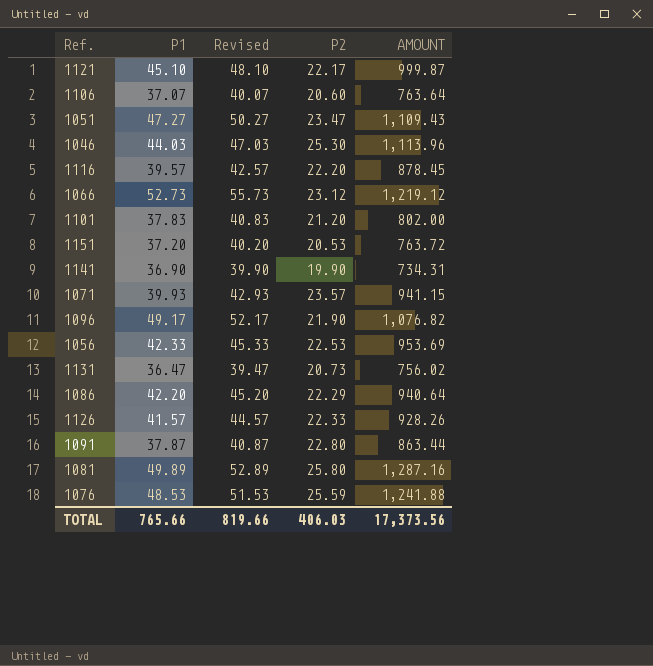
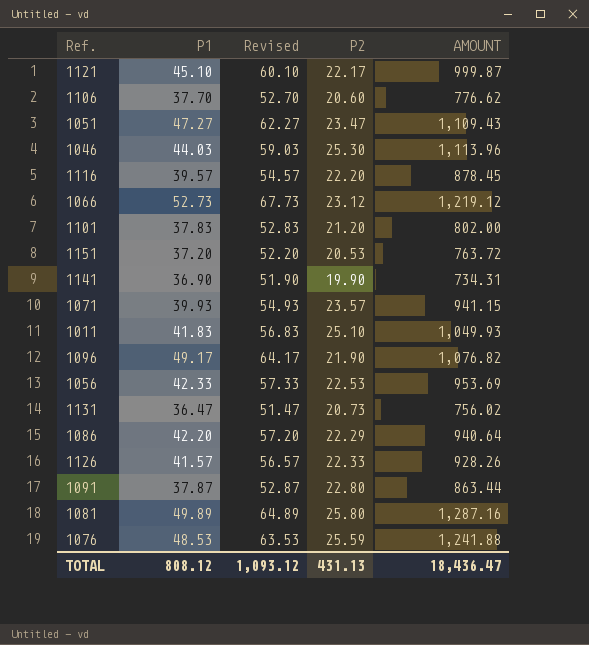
column Revised | formula: [P1] + 3 -> [P1] + 15
1106 | P1: 37.07 -> 37.70
1106 | AMOUNT: 763.64 -> 776.62
row 1011: none -> 41.83 | 56.83 | 25.10 | 1,049.93
TOTAL | P1: 765.66 -> 808.12
TOTAL | Revised: 819.66 -> 1,093.12
TOTAL | P2: 406.03 -> 431.13
TOTAL | AMOUNT: 17,373.56 -> 18,436.47

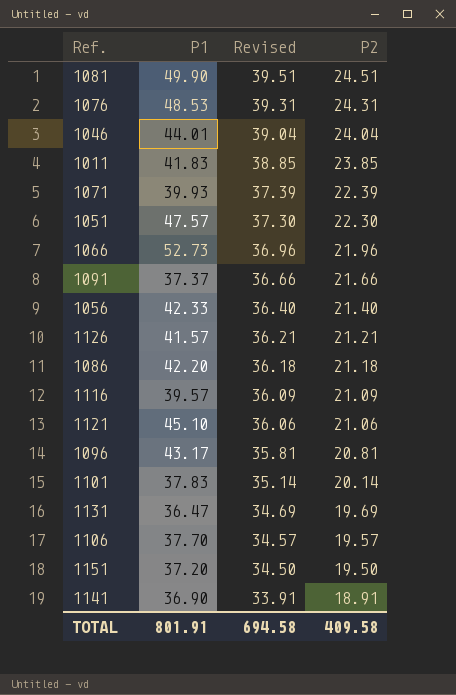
row order: none -> Revised descending
column AMOUNT | formula: [P1] * [P2] -> none
column Revised | formula: [P1] + 15 -> [P2] + 15
1081 | P1: 49.89 -> 49.90
1081 | P2: 25.80 -> 24.51
1076 | P2: 25.59 -> 24.31
1046 | P1: 44.03 -> 44.01
1046 | P2: 25.30 -> 24.04
1011 | P2: 25.10 -> 23.85
1071 | P2: 23.57 -> 22.39
1051 | P1: 47.27 -> 47.57
1051 | P2: 23.47 -> 22.30
1066 | P2: 23.12 -> 21.96
1091 | P1: 37.87 -> 37.37
1091 | P2: 22.80 -> 21.66
1056 | P2: 22.53 -> 21.40
1126 | P2: 22.33 -> 21.21
1086 | P2: 22.29 -> 21.18
1116 | P2: 22.20 -> 21.09
1121 | P2: 22.17 -> 21.06
1096 | P1: 49.17 -> 43.17
1096 | P2: 21.90 -> 20.81
1101 | P2: 21.20 -> 20.14
1131 | P2: 20.73 -> 19.69
1106 | P2: 20.60 -> 19.57
1151 | P2: 20.53 -> 19.50
1141 | P2: 19.90 -> 18.91
TOTAL | P1: 808.12 -> 801.91
TOTAL | Revised: 1,093.12 -> 694.58
TOTAL | P2: 431.13 -> 409.58

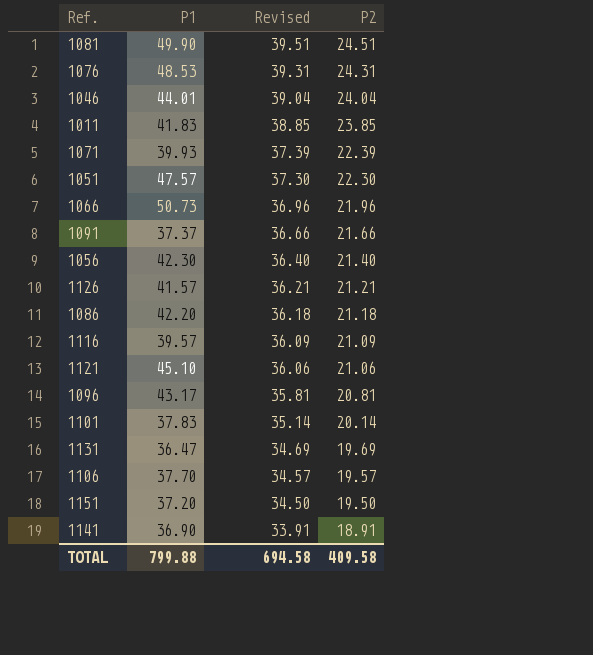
1066 | P1: 52.73 -> 50.73
1056 | P1: 42.33 -> 42.30
TOTAL | P1: 801.91 -> 799.88

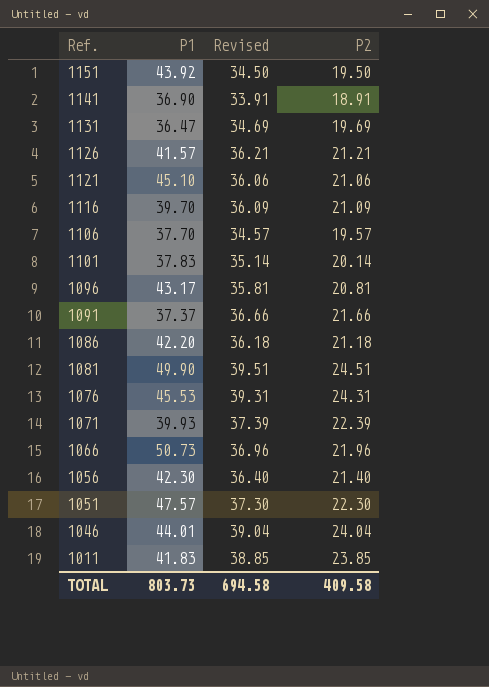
row order: Revised descending -> Ref. descending
1151 | P1: 37.20 -> 43.92
1116 | P1: 39.57 -> 39.70
1076 | P1: 48.53 -> 45.53
TOTAL | P1: 799.88 -> 803.73

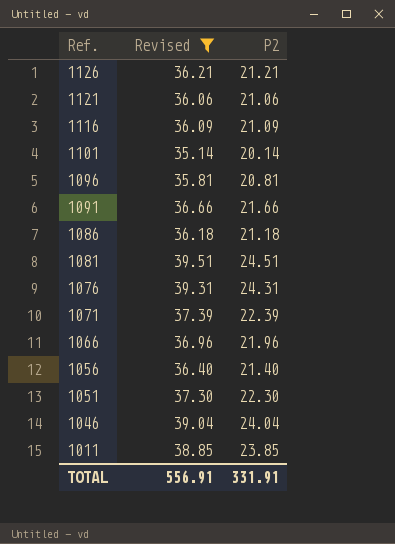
filter: none -> Revised >= 35.14
column P1 | position: 2 -> none
TOTAL | Revised: 694.58 -> 556.91
TOTAL | P2: 409.58 -> 331.91

